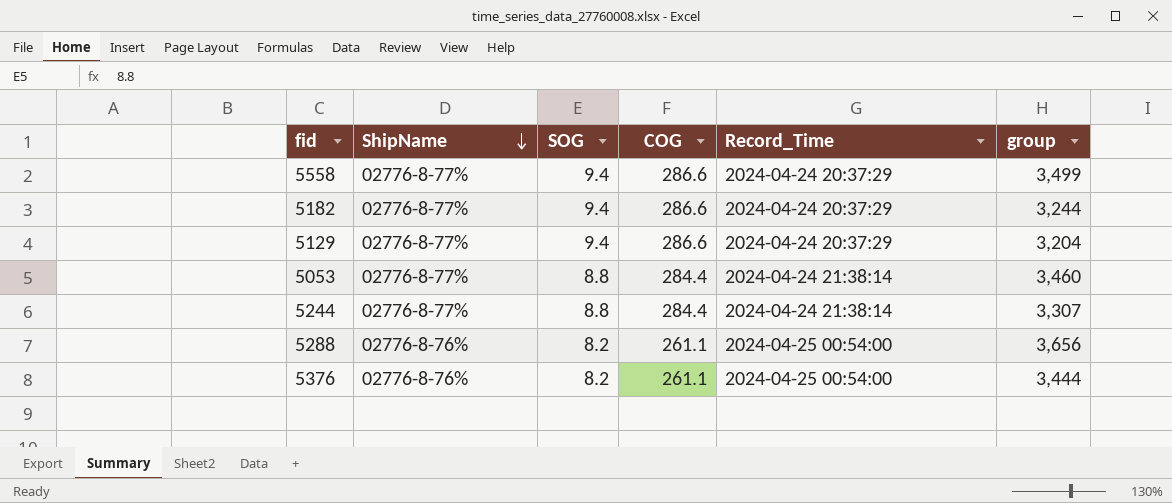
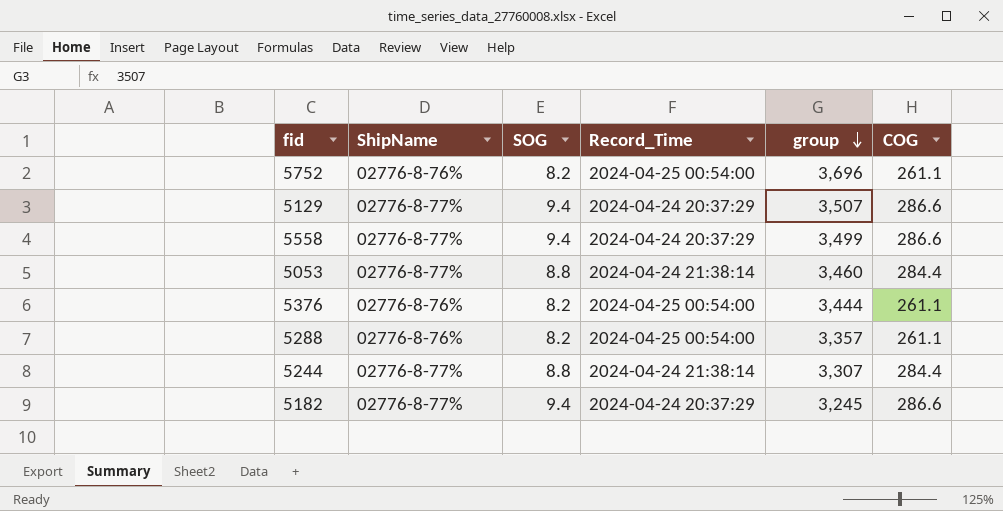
row order: ShipName descending -> group descending
column COG | position: 4 -> 6
row 5752: none -> 02776-8-76% | 8.2 | 2024-04-25 00:54:00 | 3,696 | 261.1
5129 | group: 3,204 -> 3,507
5288 | group: 3,656 -> 3,357
5182 | group: 3,244 -> 3,245

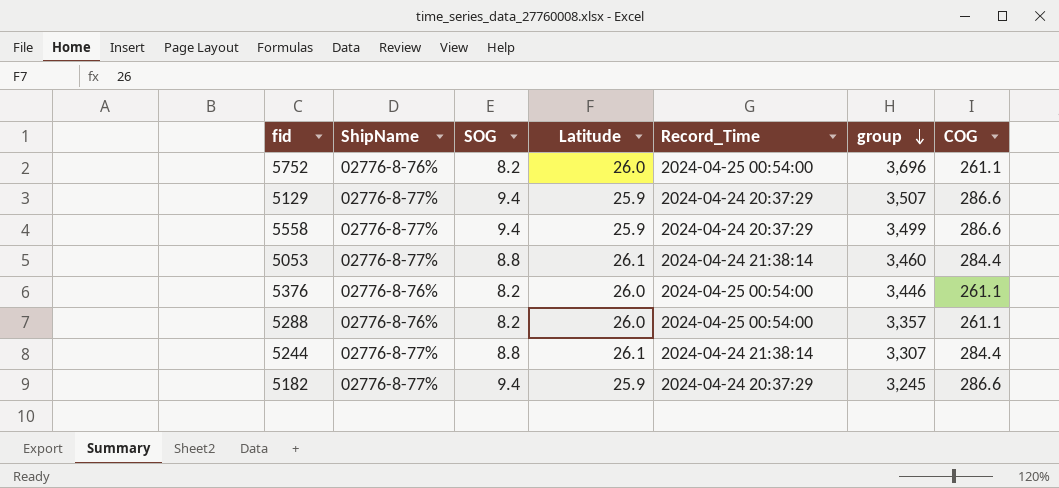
column Latitude | position: none -> 4
5376 | group: 3,444 -> 3,446

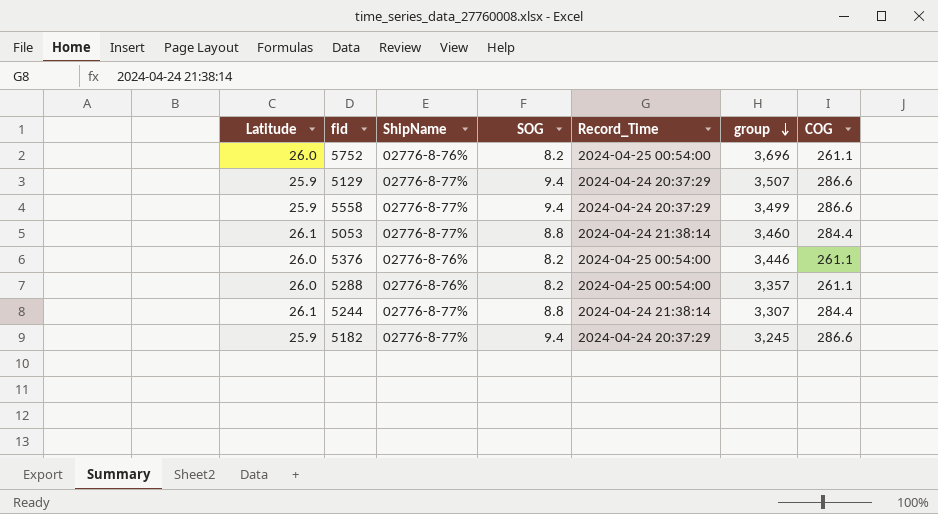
column Latitude | position: 4 -> 1

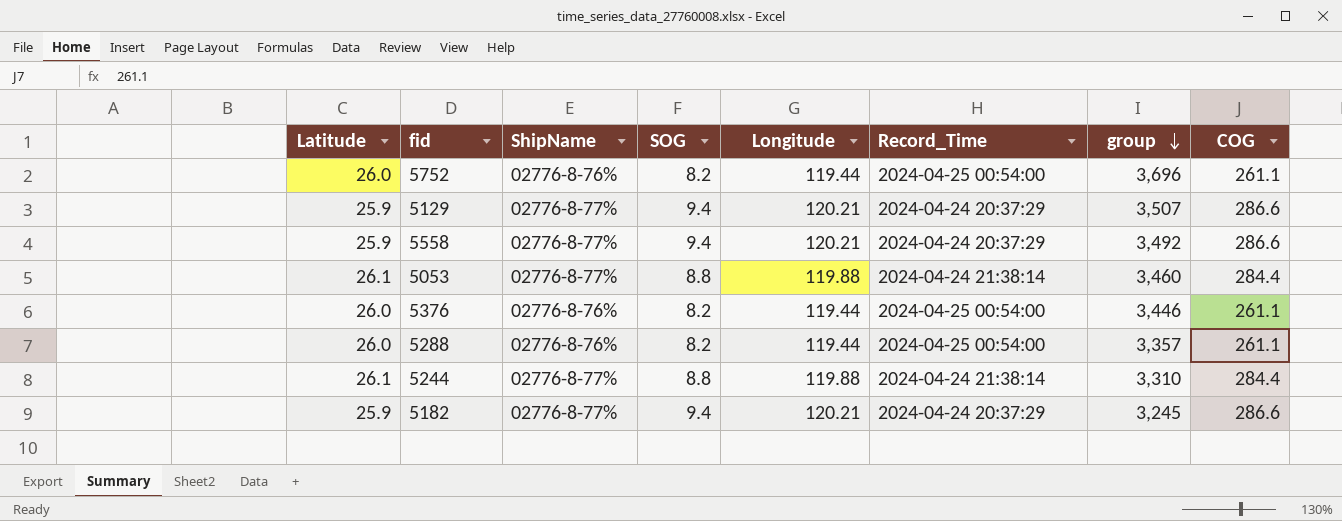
column Longitude | position: none -> 5
5558 | group: 3,499 -> 3,492
5244 | group: 3,307 -> 3,310

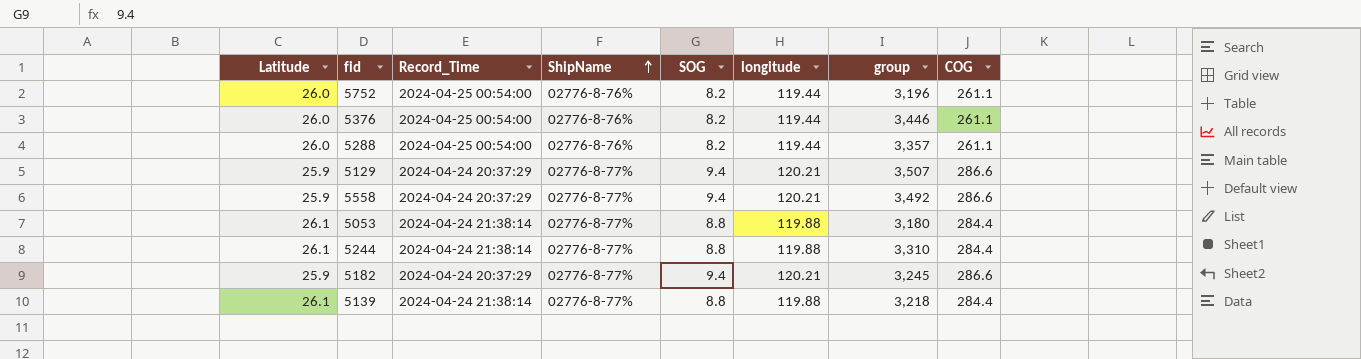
row order: group descending -> ShipName ascending
column Record_Time | position: 6 -> 3
column name: Longitude -> longitude
5752 | group: 3,696 -> 3,196
5053 | group: 3,460 -> 3,180
row 5139: none -> 26.1 | 2024-04-24 21:38:14 | 02776-8-77% | 8.8 | 119.88 | 3,218 | 284.4

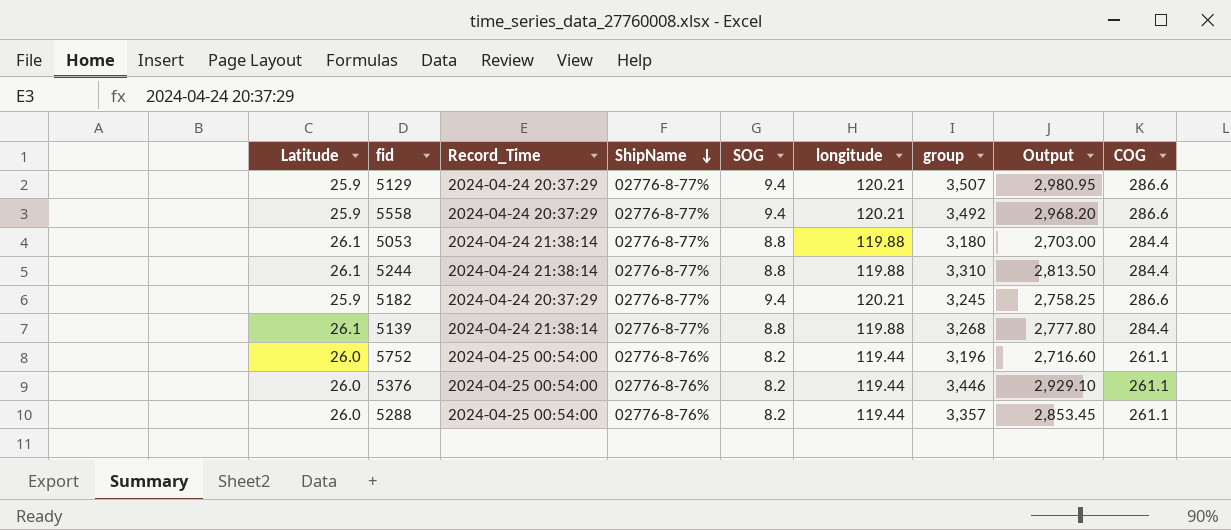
row order: ShipName ascending -> ShipName descending
column Output | formula: none -> [group] * 0.85
5139 | group: 3,218 -> 3,268

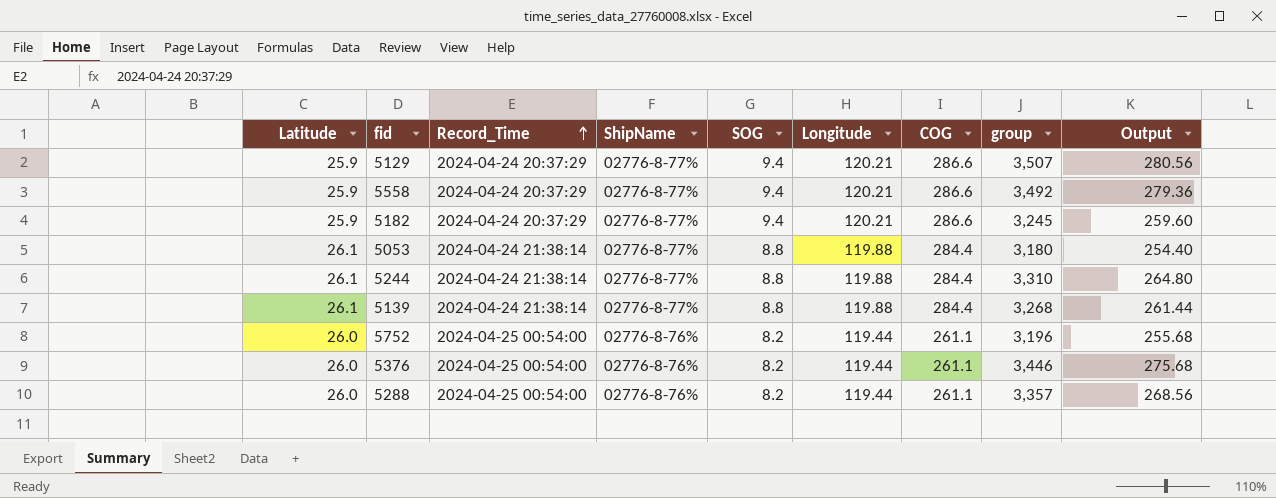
row order: ShipName descending -> Record_Time ascending
column name: longitude -> Longitude
column COG | position: 9 -> 7
column Output | formula: [group] * 0.85 -> [group] * 0.08

